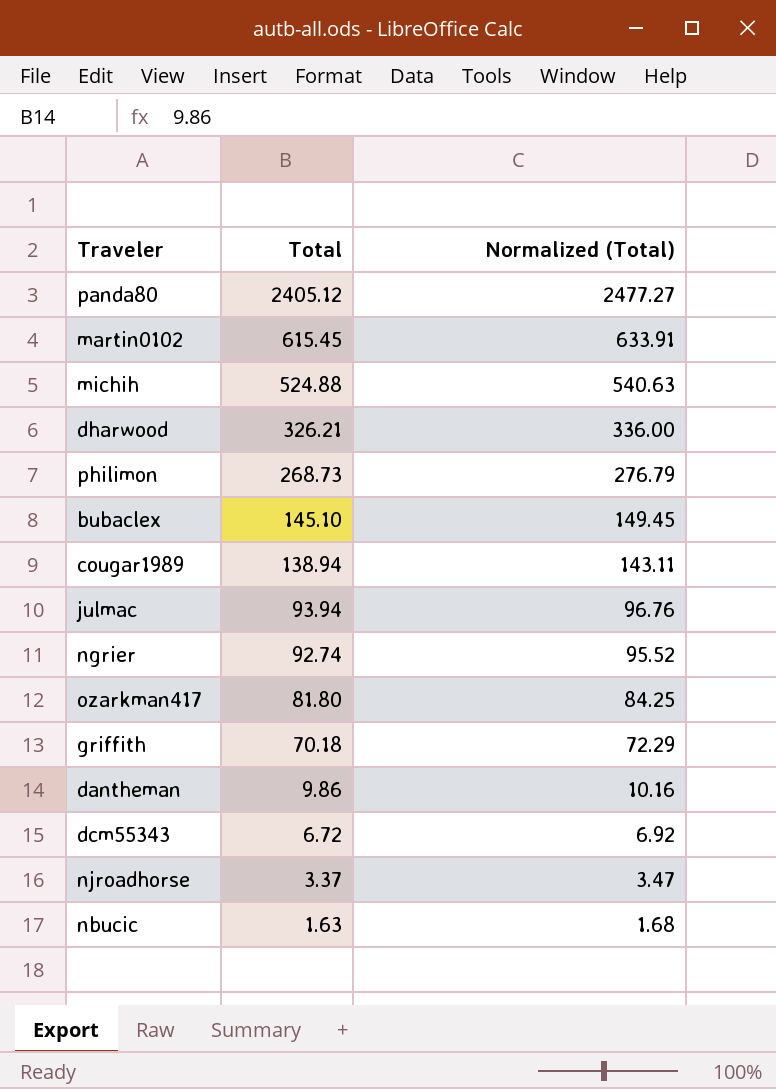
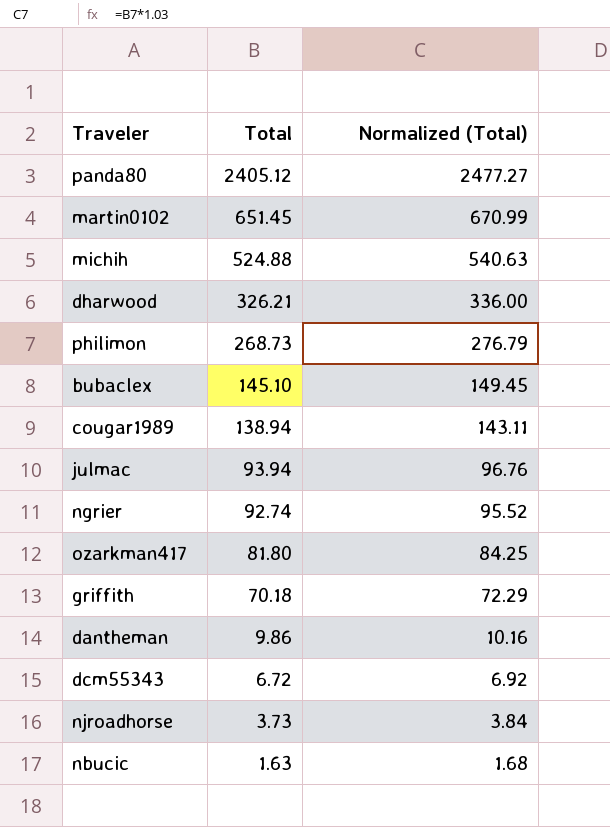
martin0102 | Total: 615.45 -> 651.45
martin0102 | Normalized (Total): 633.91 -> 670.99
njroadhorse | Total: 3.37 -> 3.73
njroadhorse | Normalized (Total): 3.47 -> 3.84

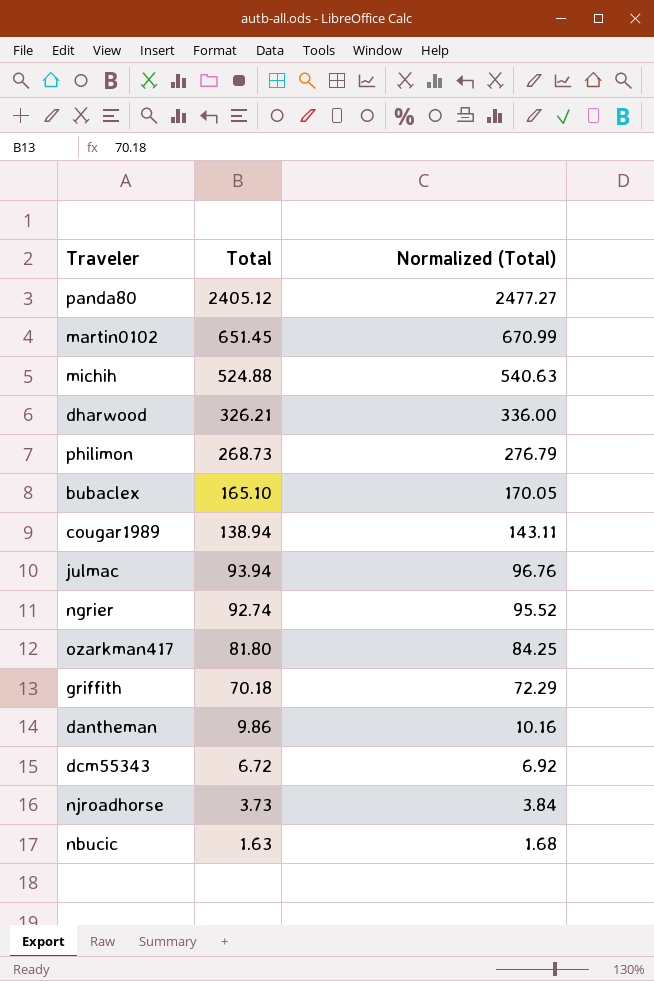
bubaclex | Total: 145.10 -> 165.10
bubaclex | Normalized (Total): 149.45 -> 170.05

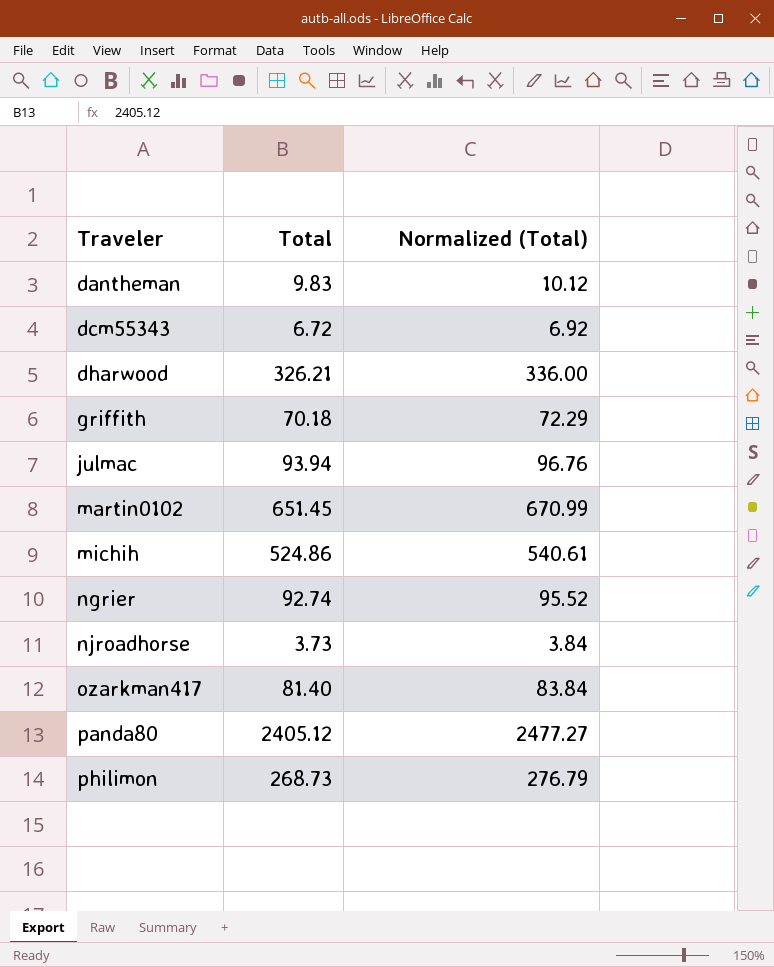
row order: Total descending -> Traveler ascending
row bubaclex: 165.10 | 170.05 -> none
row cougar1989: 138.94 | 143.11 -> none
row nbucic: 1.63 | 1.68 -> none
dantheman | Total: 9.86 -> 9.83
dantheman | Normalized (Total): 10.16 -> 10.12
michih | Total: 524.88 -> 524.86
michih | Normalized (Total): 540.63 -> 540.61
ozarkman417 | Total: 81.80 -> 81.40
ozarkman417 | Normalized (Total): 84.25 -> 83.84

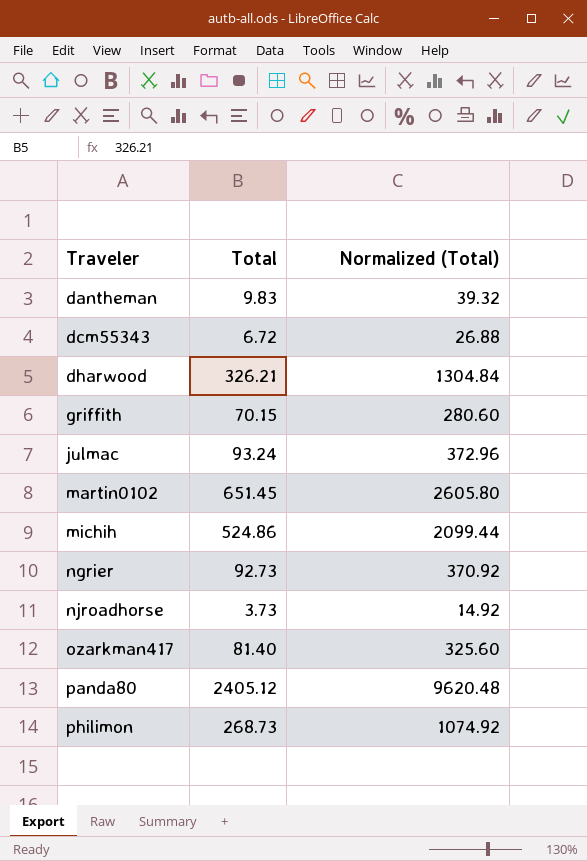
column Normalized (Total) | formula: [Total] * 1.03 -> [Total] * 4
griffith | Total: 70.18 -> 70.15
julmac | Total: 93.94 -> 93.24
ngrier | Total: 92.74 -> 92.73

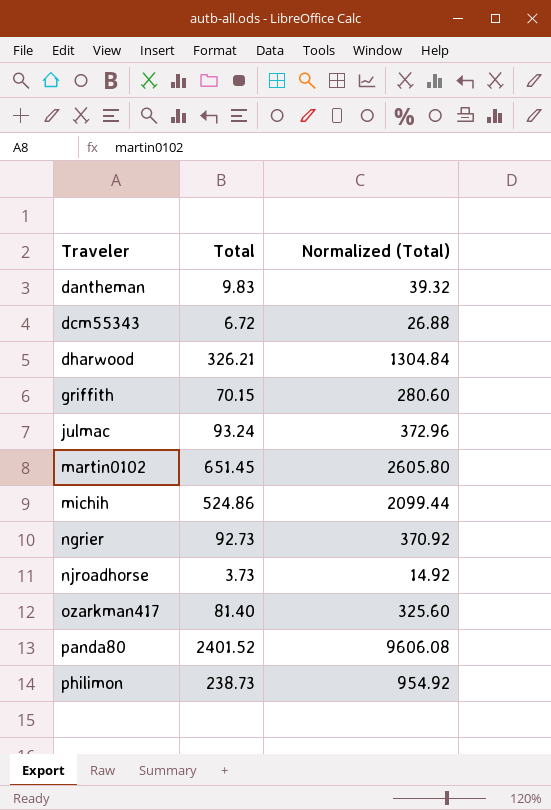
panda80 | Total: 2405.12 -> 2401.52
panda80 | Normalized (Total): 9620.48 -> 9606.08
philimon | Total: 268.73 -> 238.73
philimon | Normalized (Total): 1074.92 -> 954.92

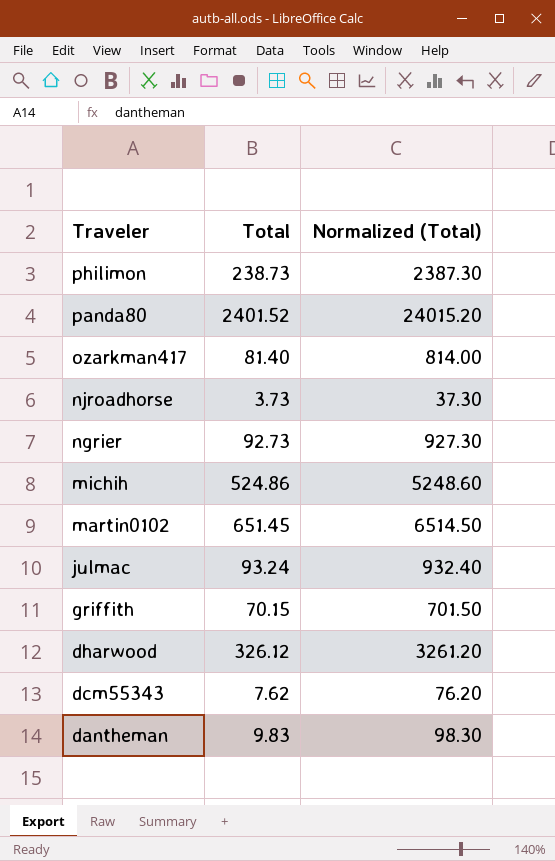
row order: Traveler ascending -> Traveler descending
column Normalized (Total) | formula: [Total] * 4 -> [Total] * 10
dharwood | Total: 326.21 -> 326.12
dcm55343 | Total: 6.72 -> 7.62

